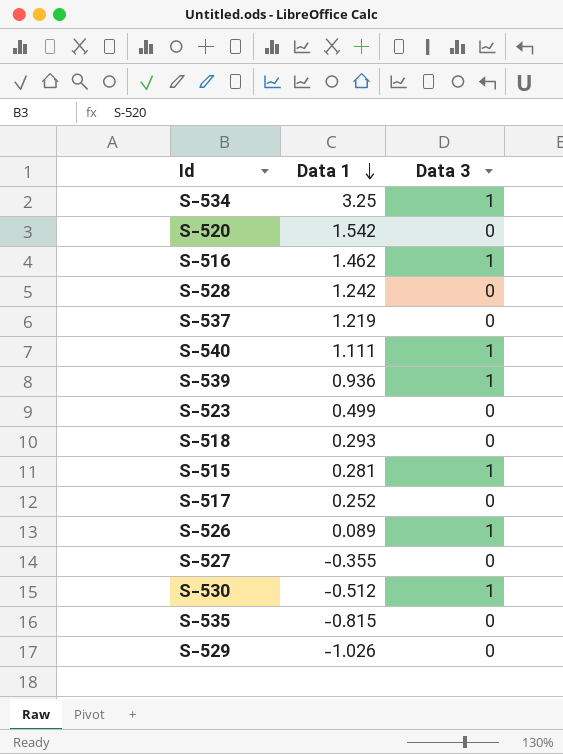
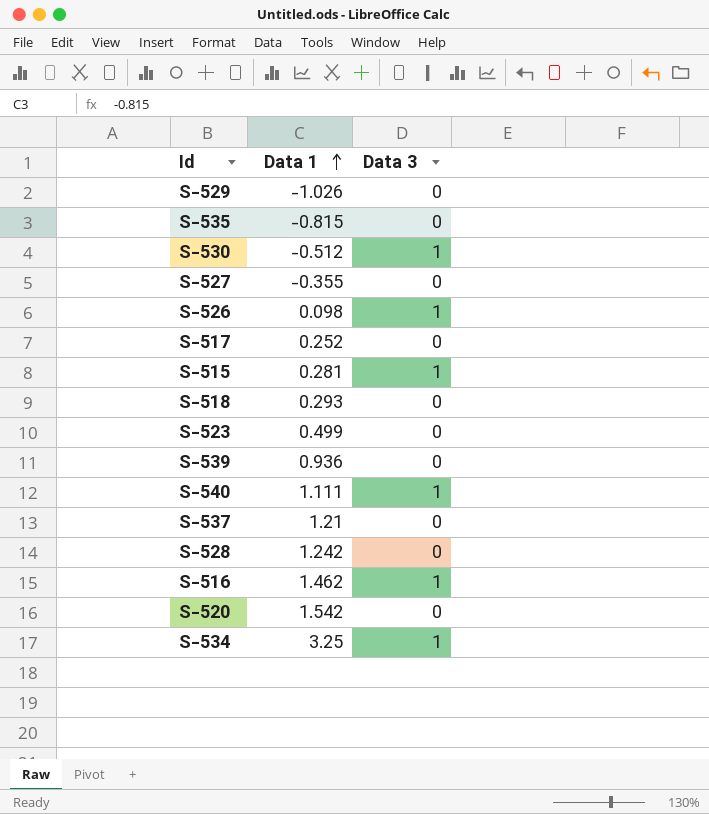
row order: Data 1 descending -> Data 1 ascending
S-526 | Data 1: 0.089 -> 0.098
S-539 | Data 3: 1 -> 0
S-537 | Data 1: 1.219 -> 1.21

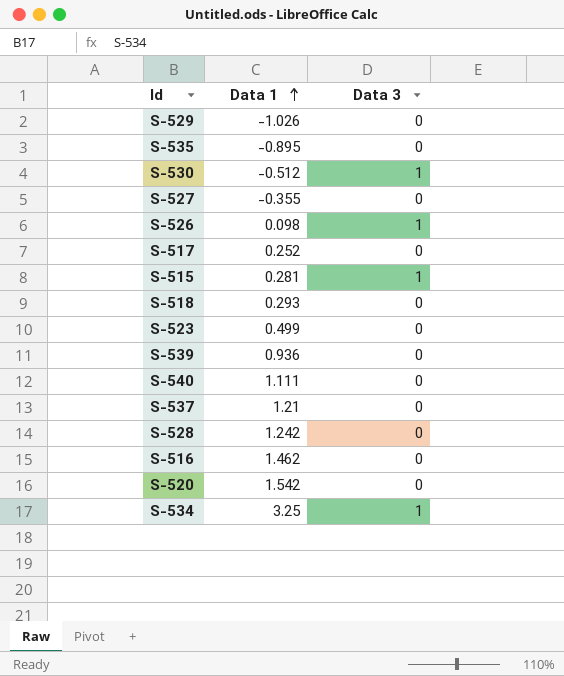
S-535 | Data 1: -0.815 -> -0.895
S-540 | Data 3: 1 -> 0
S-516 | Data 3: 1 -> 0

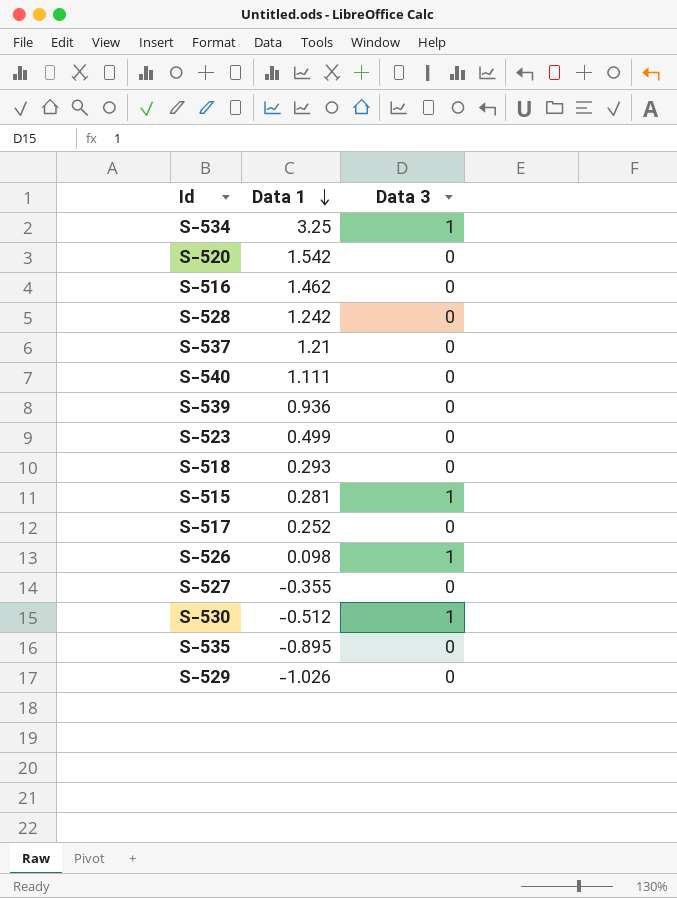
row order: Data 1 ascending -> Data 1 descending

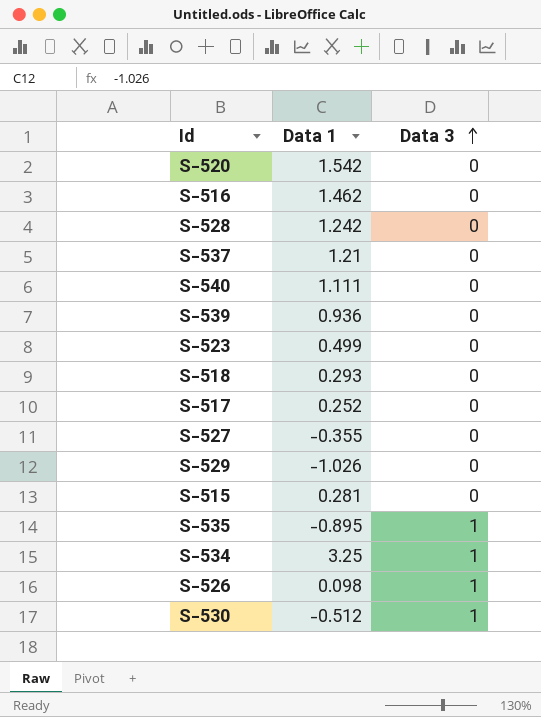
row order: Data 1 descending -> Data 3 ascending
S-515 | Data 3: 1 -> 0
S-535 | Data 3: 0 -> 1

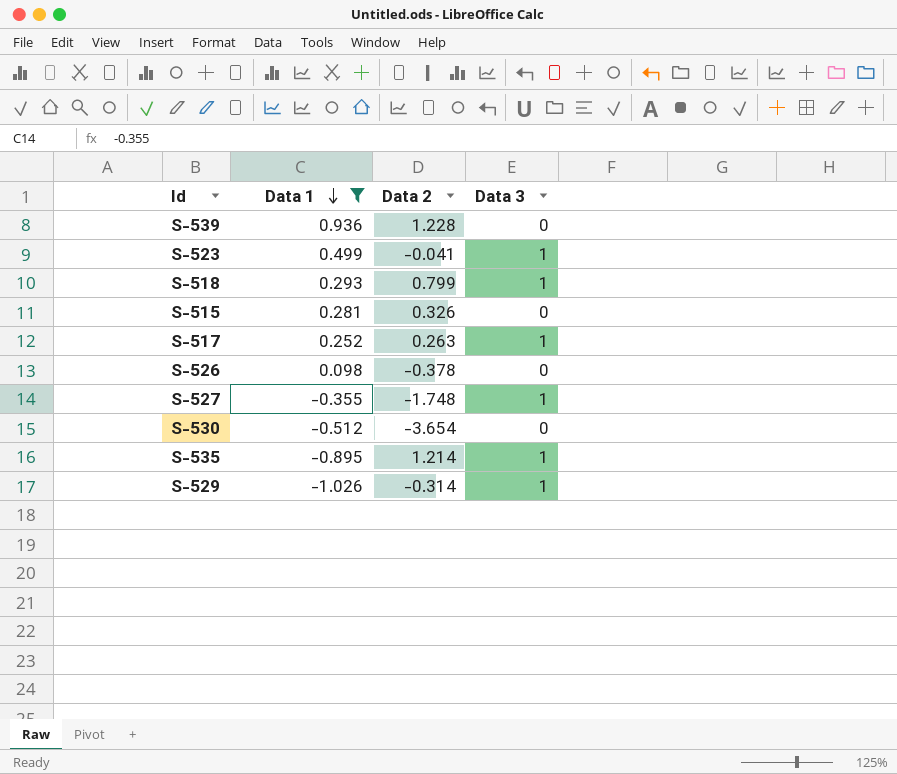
filter: none -> Data 1 <= 0.936
row order: Data 3 ascending -> Data 1 descending
column Data 2 | position: none -> 3
S-523 | Data 3: 0 -> 1
S-518 | Data 3: 0 -> 1
S-517 | Data 3: 0 -> 1
S-526 | Data 3: 1 -> 0
S-527 | Data 3: 0 -> 1
S-530 | Data 3: 1 -> 0
S-529 | Data 3: 0 -> 1

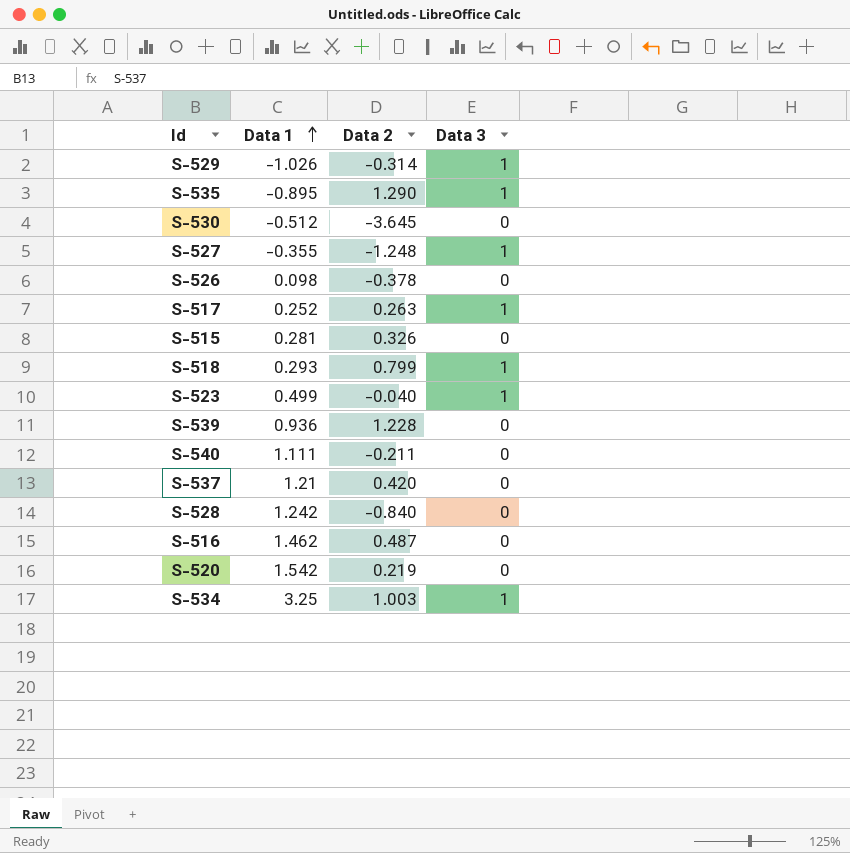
filter: Data 1 <= 0.936 -> none
row order: Data 1 descending -> Data 1 ascending
S-535 | Data 2: 1.214 -> 1.290
S-530 | Data 2: -3.654 -> -3.645
S-527 | Data 2: -1.748 -> -1.248
S-523 | Data 2: -0.041 -> -0.040

